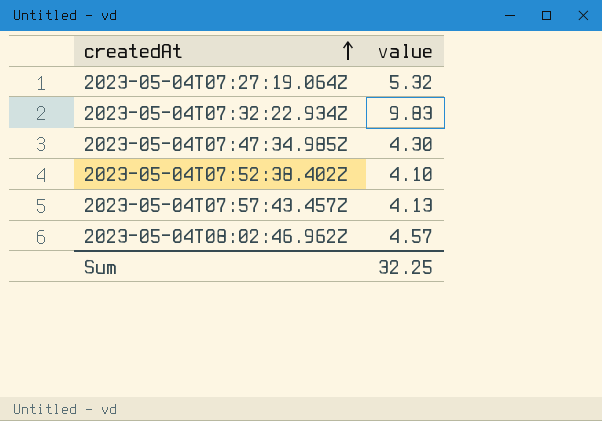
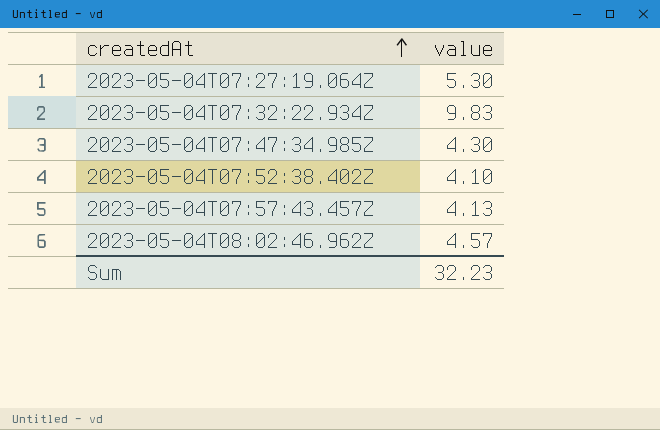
2023-05-04T07:27:19.064Z | value: 5.32 -> 5.30
Sum | value: 32.25 -> 32.23

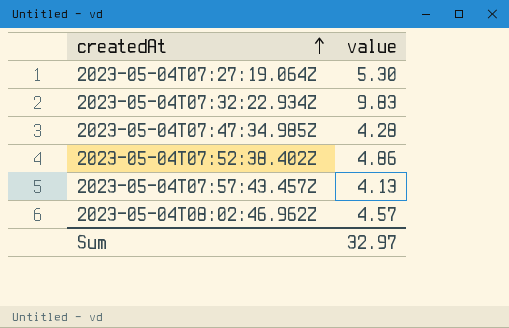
2023-05-04T07:47:34.985Z | value: 4.30 -> 4.28
2023-05-04T07:52:38.402Z | value: 4.10 -> 4.86
Sum | value: 32.23 -> 32.97

